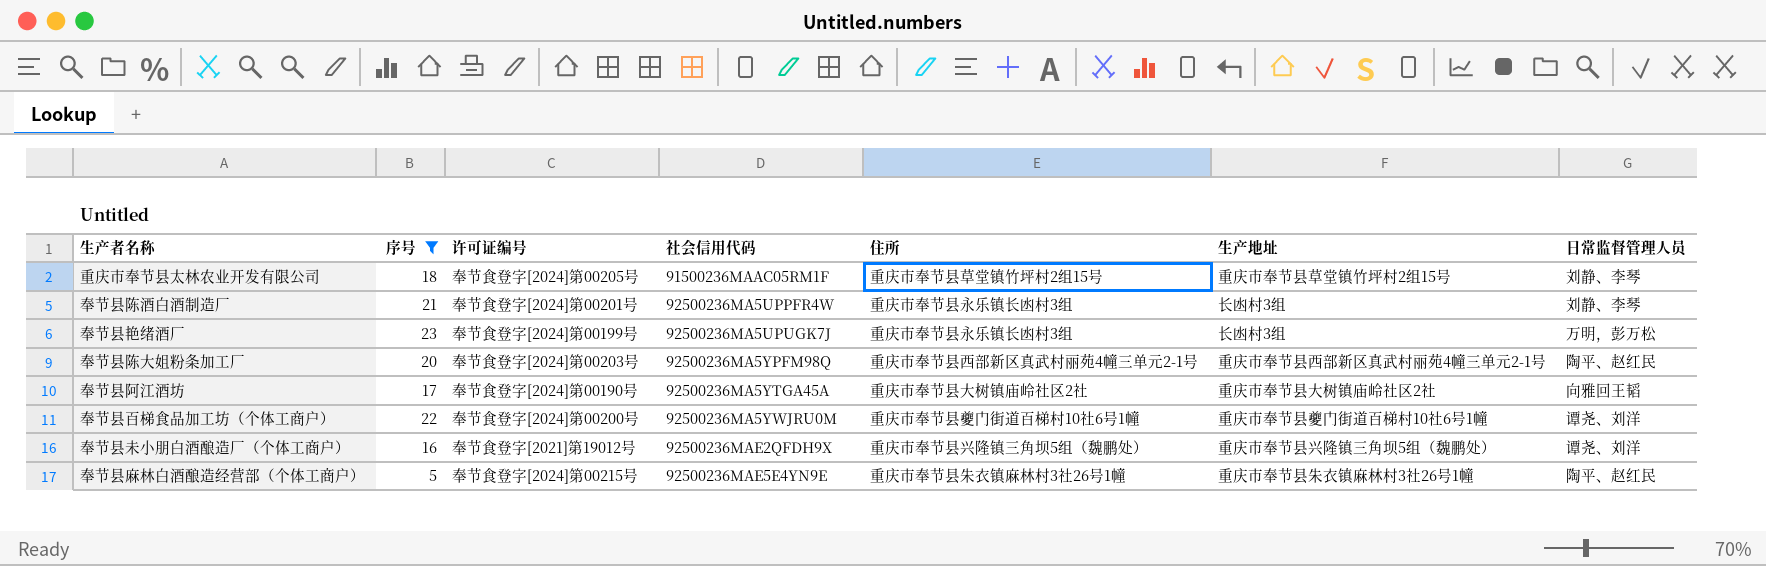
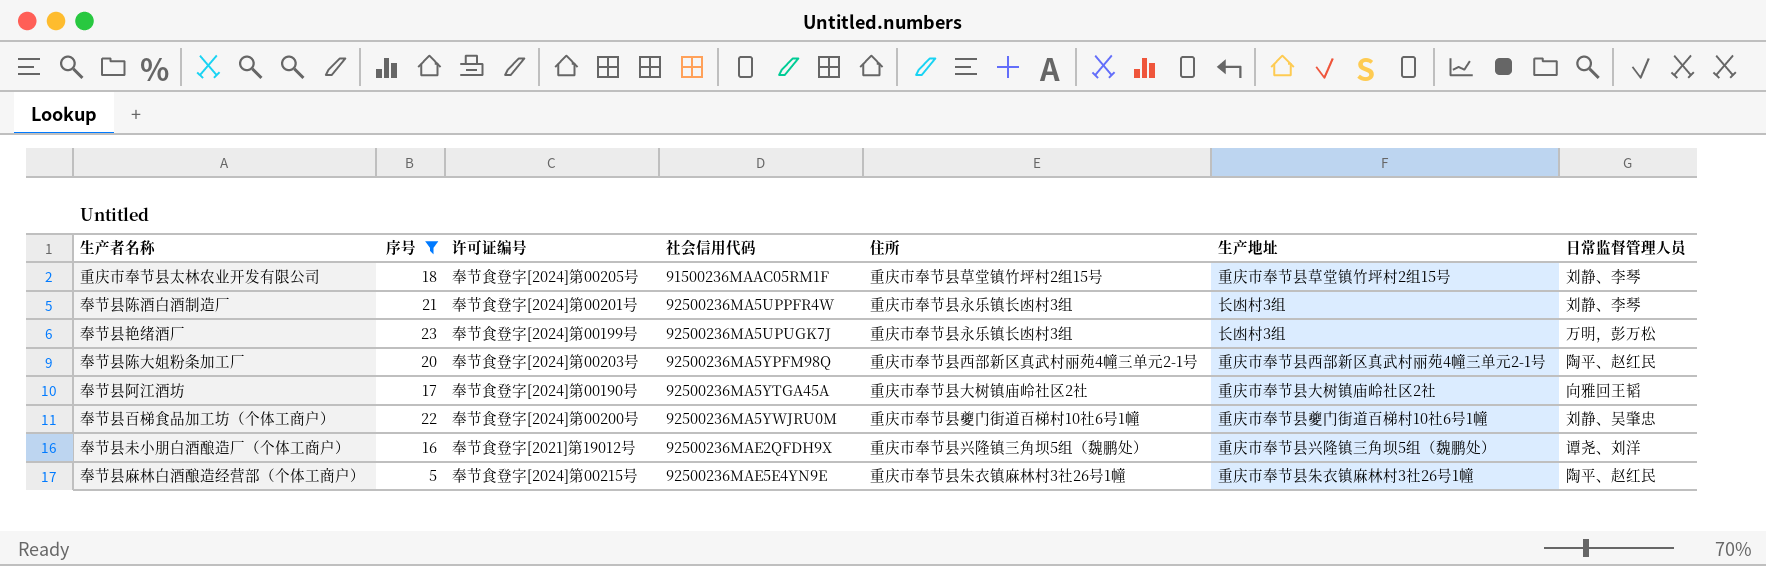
奉节县百梯食品加工坊（个体工商户） | 日常监督管理人员: 谭尧、刘洋 -> 刘静、吴肇忠

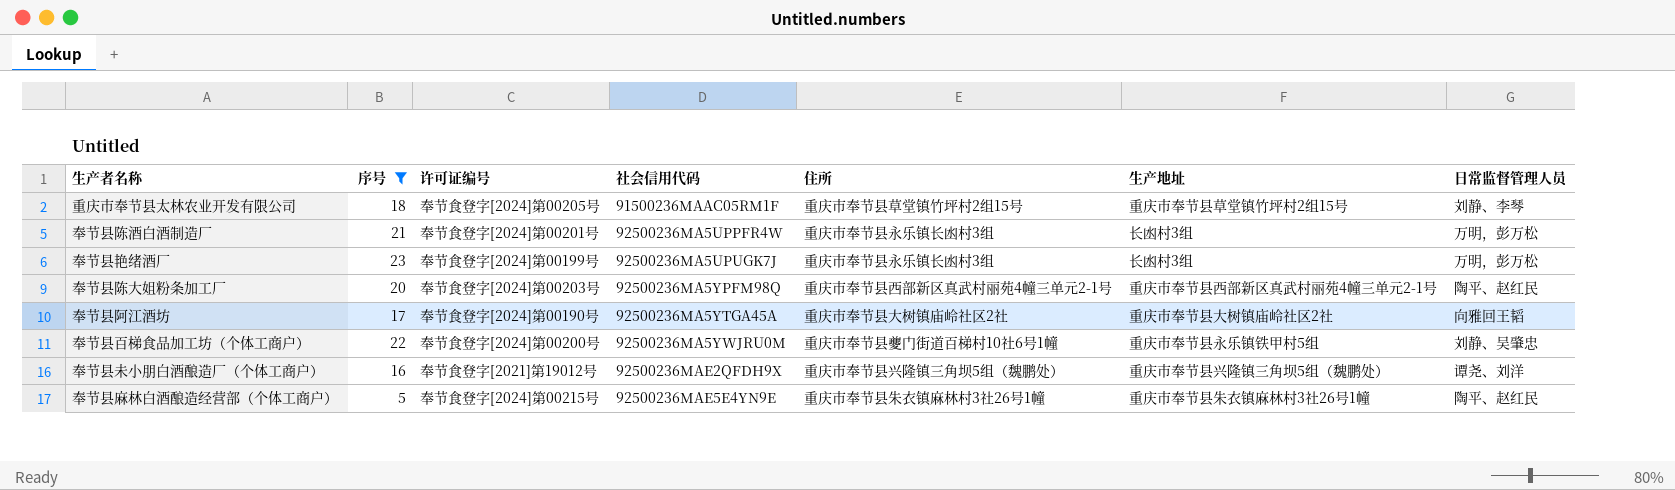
奉节县陈酒白酒制造厂 | 日常监督管理人员: 刘静、李琴 -> 万明，彭万松
奉节县百梯食品加工坊（个体工商户） | 生产地址: 重庆市奉节县夔门街道百梯村10社6号1幢 -> 重庆市奉节县永乐镇铁甲村5组

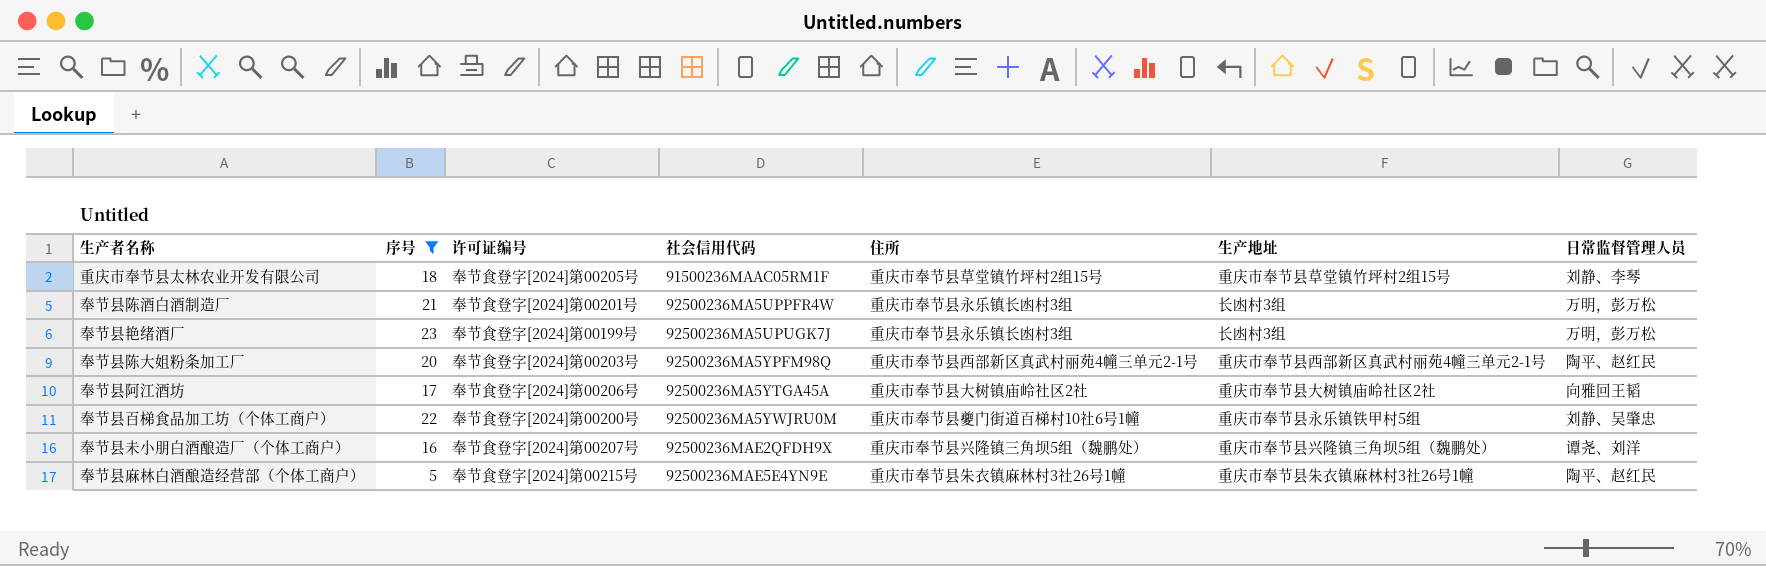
奉节县阿江酒坊 | 许可证编号: 奉节食登字[2024]第00190号 -> 奉节食登字[2024]第00206号
奉节县未小朋白酒酿造厂（个体工商户） | 许可证编号: 奉节食登字[2021]第19012号 -> 奉节食登字[2024]第00207号

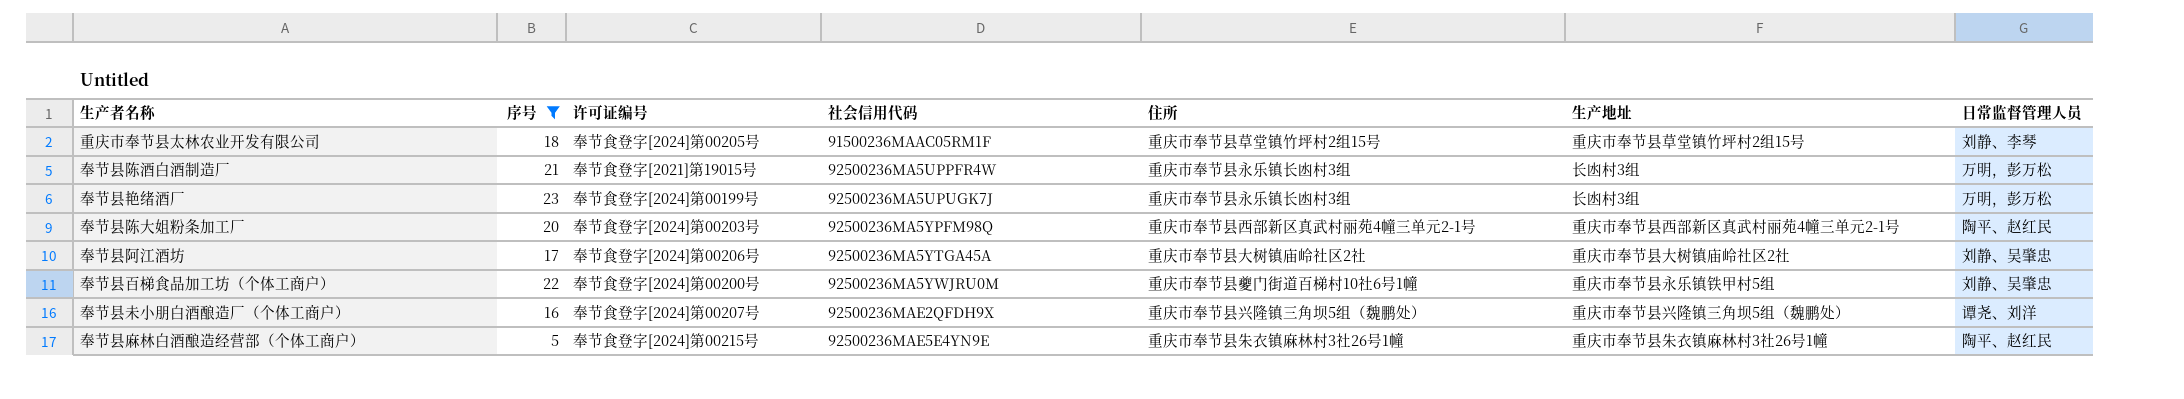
奉节县陈酒白酒制造厂 | 许可证编号: 奉节食登字[2024]第00201号 -> 奉节食登字[2021]第19015号
奉节县阿江酒坊 | 日常监督管理人员: 向雅回王韬 -> 刘静、吴肇忠

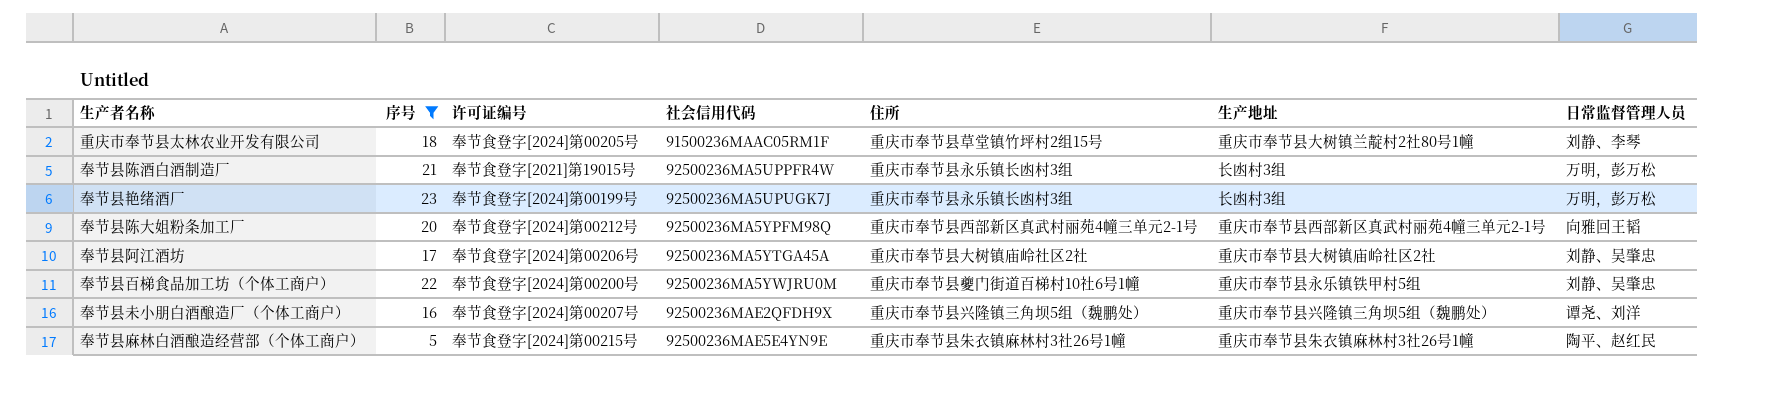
重庆市奉节县太林农业开发有限公司 | 生产地址: 重庆市奉节县草堂镇竹坪村2组15号 -> 重庆市奉节县大树镇兰靛村2社80号1幢
奉节县陈大姐粉条加工厂 | 许可证编号: 奉节食登字[2024]第00203号 -> 奉节食登字[2024]第00212号
奉节县陈大姐粉条加工厂 | 日常监督管理人员: 陶平、赵红民 -> 向雅回王韬

